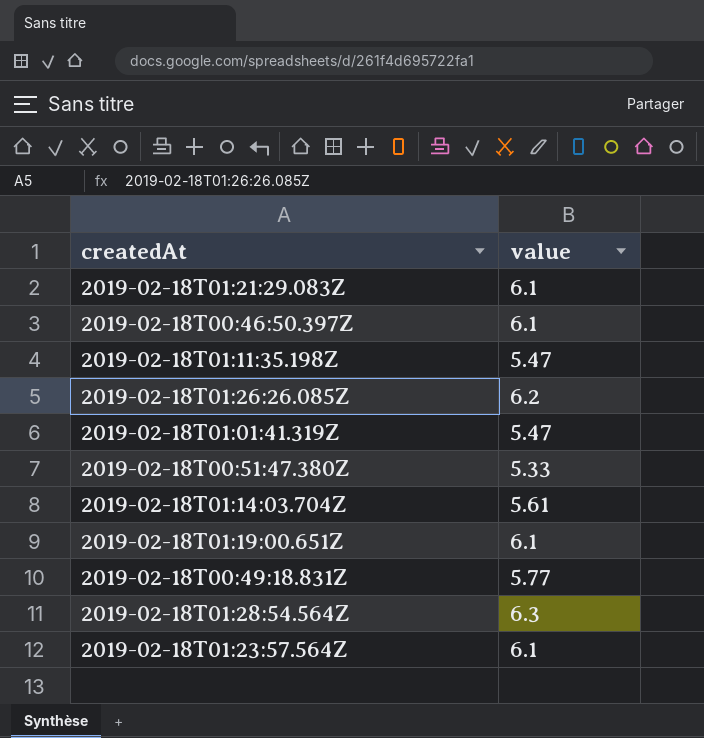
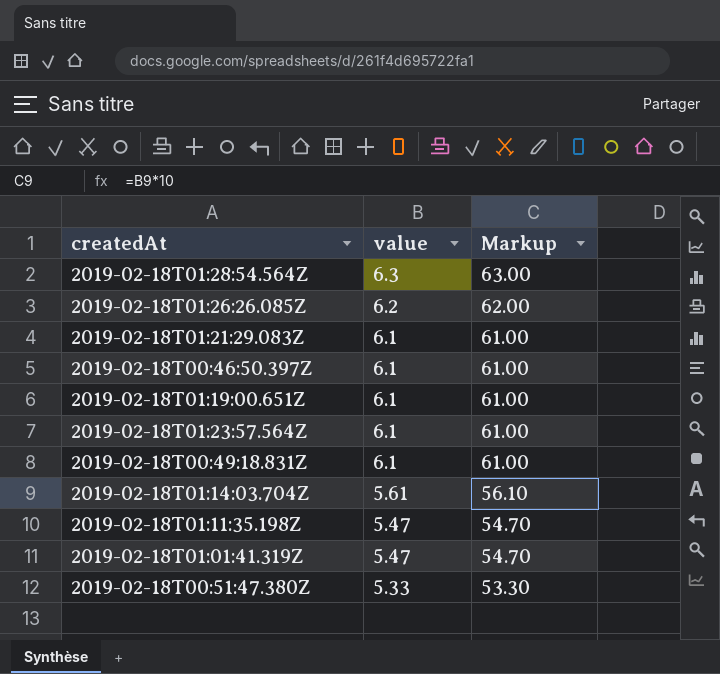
row order: none -> value descending
column Markup | formula: none -> [value] * 10
2019-02-18T00:49:18.831Z | value: 5.77 -> 6.1

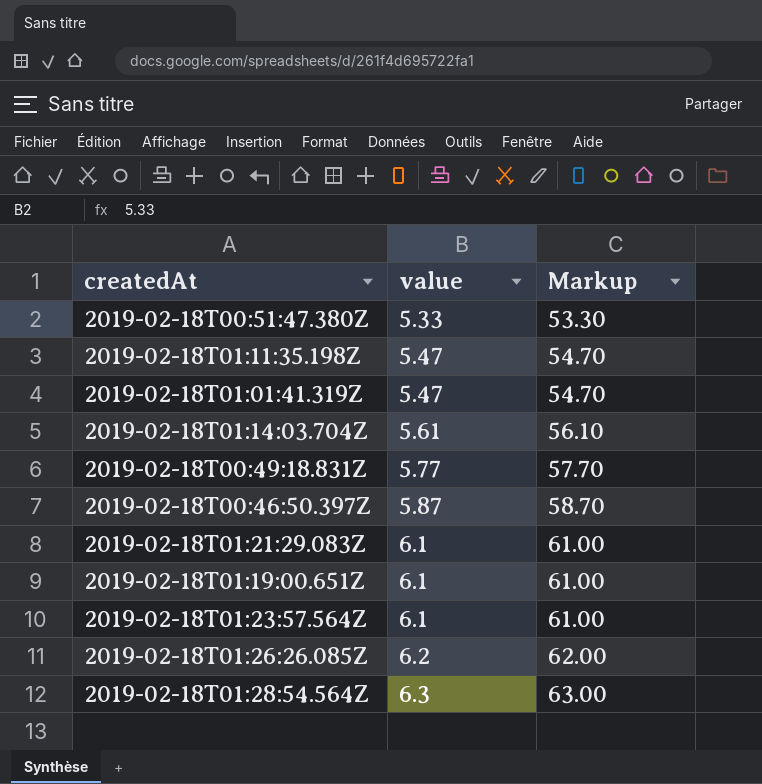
row order: value descending -> value ascending
2019-02-18T00:49:18.831Z | value: 6.1 -> 5.77
2019-02-18T00:49:18.831Z | Markup: 61.00 -> 57.70
2019-02-18T00:46:50.397Z | value: 6.1 -> 5.87
2019-02-18T00:46:50.397Z | Markup: 61.00 -> 58.70

